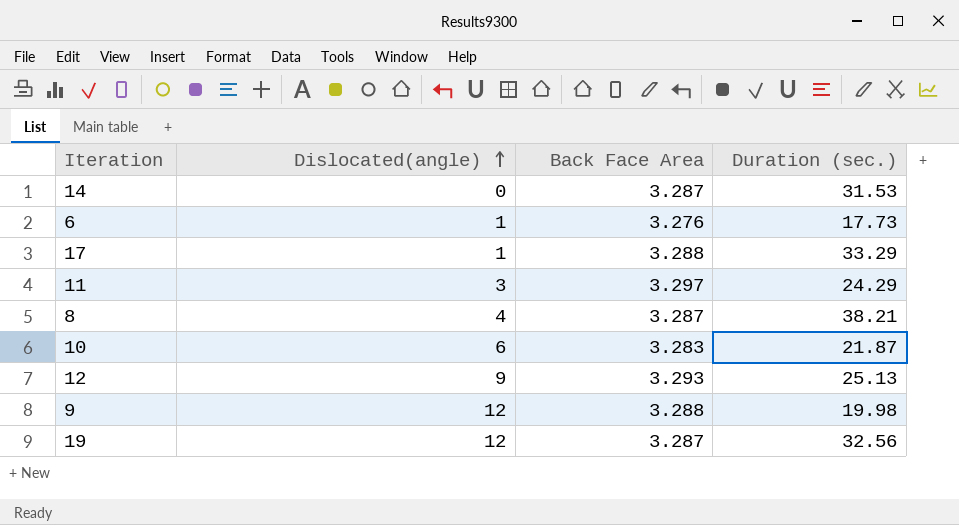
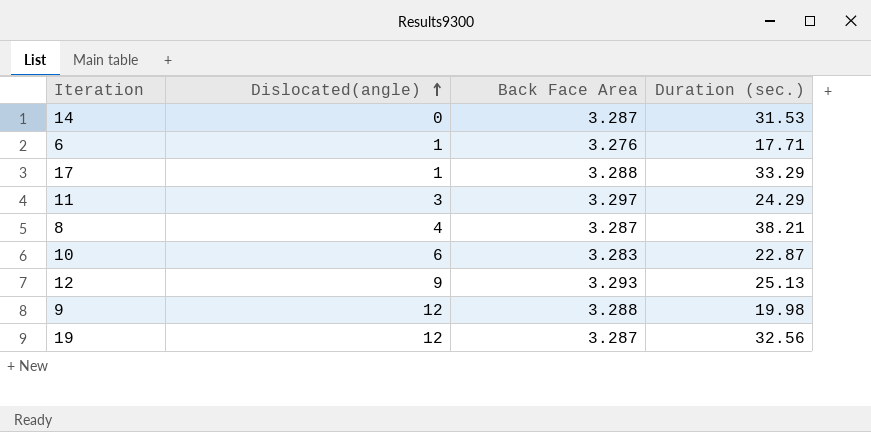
6 | Duration (sec.): 17.73 -> 17.71
10 | Duration (sec.): 21.87 -> 22.87

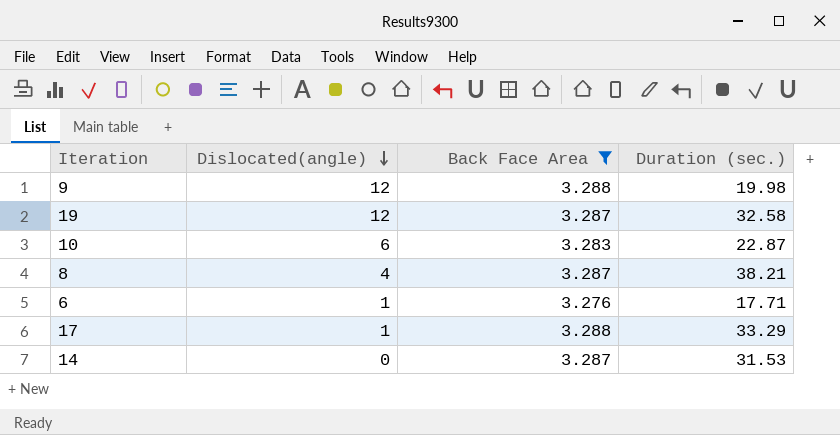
filter: none -> Back Face Area <= 3.288
row order: Dislocated(angle) ascending -> Dislocated(angle) descending
19 | Duration (sec.): 32.56 -> 32.58

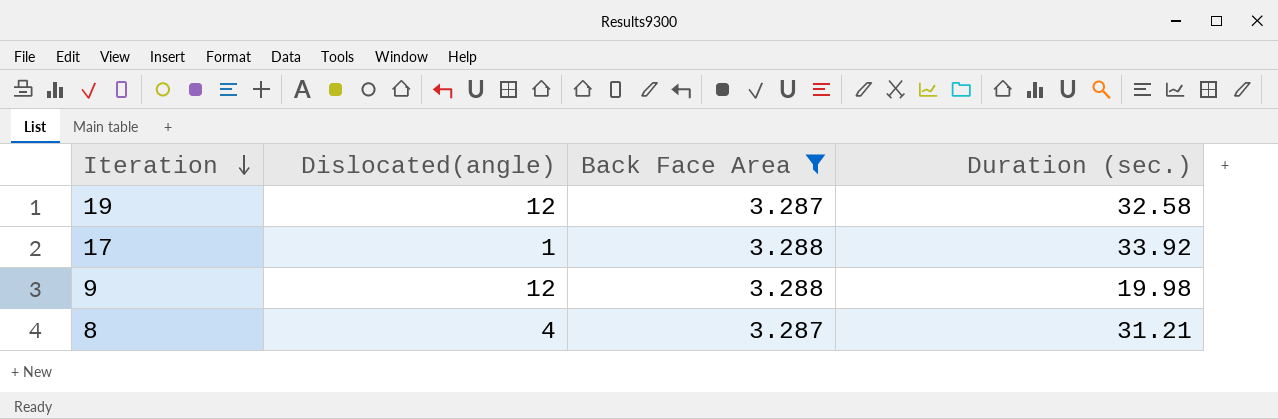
row order: Dislocated(angle) descending -> Iteration descending
row 10: 6 | 3.283 | 22.87 -> none
row 6: 1 | 3.276 | 17.71 -> none
row 14: 0 | 3.287 | 31.53 -> none
17 | Duration (sec.): 33.29 -> 33.92
8 | Duration (sec.): 38.21 -> 31.21

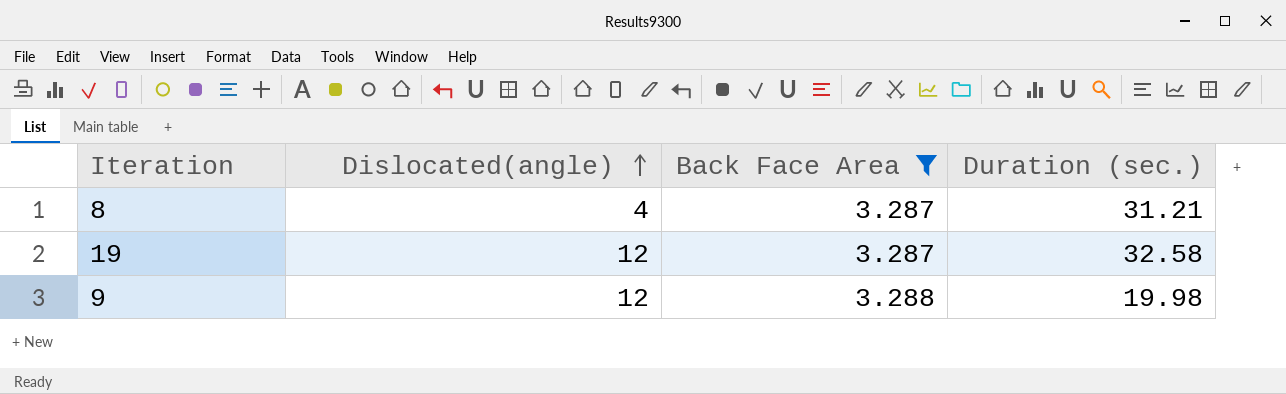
row order: Iteration descending -> Dislocated(angle) ascending
row 17: 1 | 3.288 | 33.92 -> none

